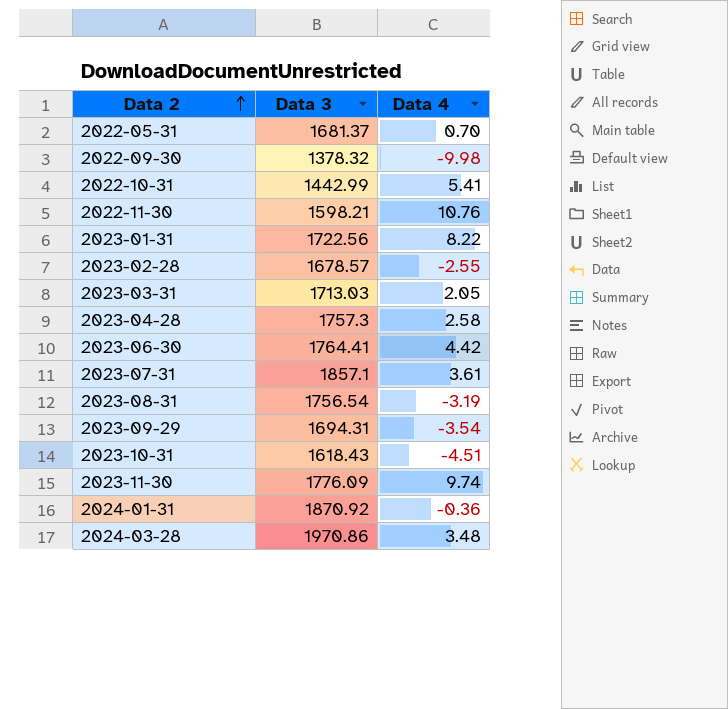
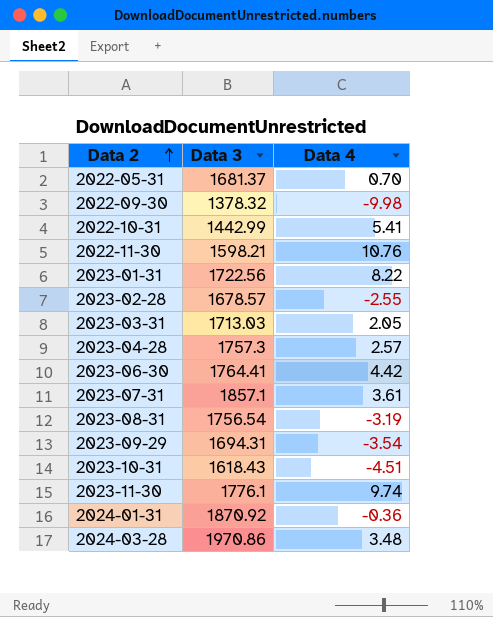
2023-04-28 | Data 4: 2.58 -> 2.57
2023-11-30 | Data 3: 1776.09 -> 1776.1

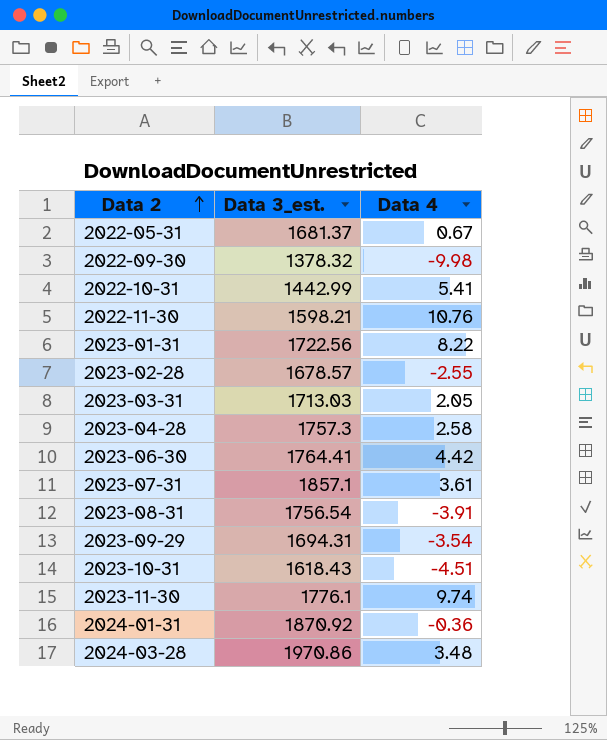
column name: Data 3 -> Data 3_est.
2022-05-31 | Data 4: 0.70 -> 0.67
2023-04-28 | Data 4: 2.57 -> 2.58
2023-08-31 | Data 4: -3.19 -> -3.91

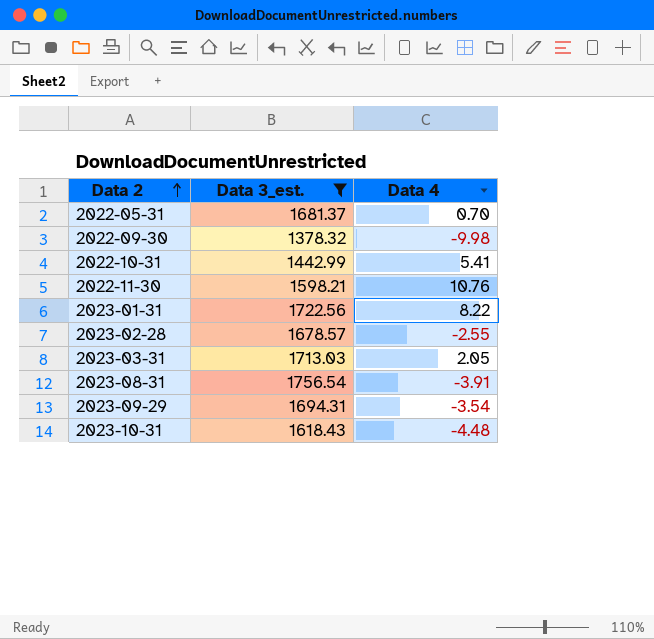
filter: none -> Data 3_est. <= 1756.54
2022-05-31 | Data 4: 0.67 -> 0.70
2023-10-31 | Data 4: -4.51 -> -4.48

